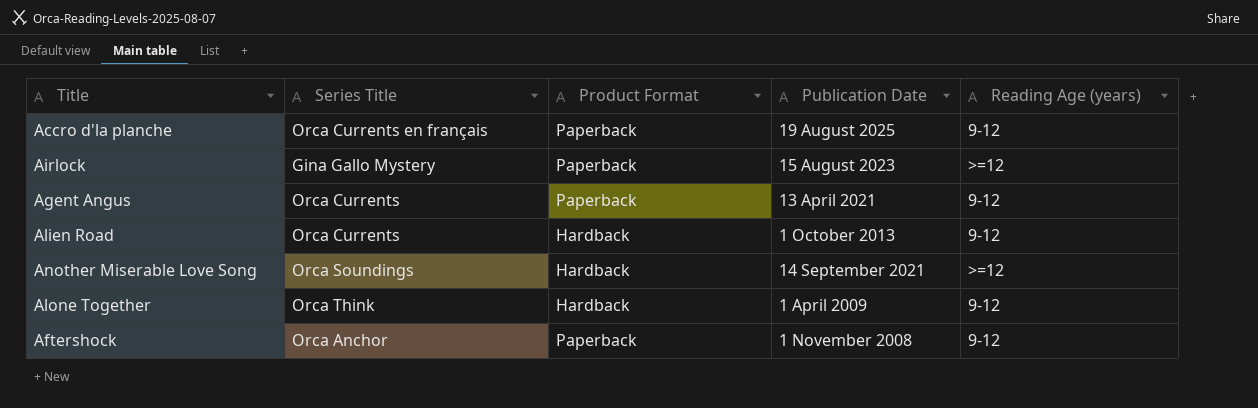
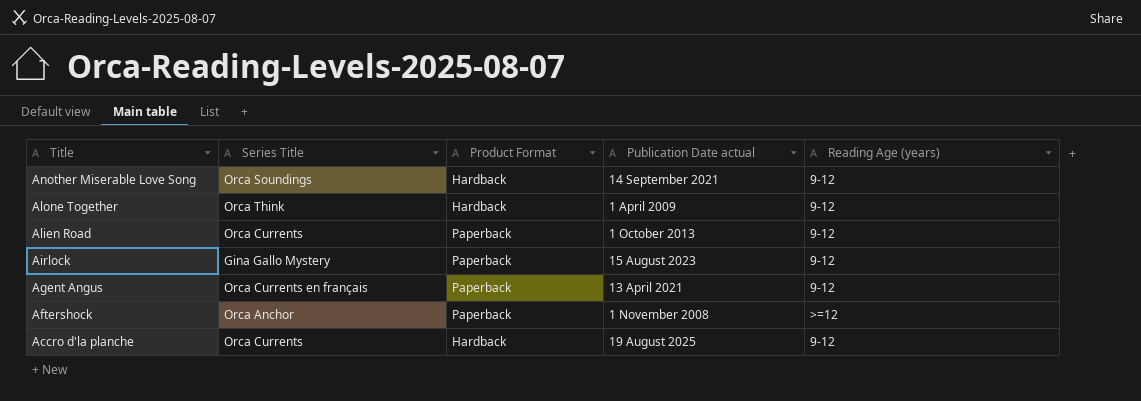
row order: none -> Title descending
column name: Publication Date -> Publication Date actual
Another Miserable Love Song | Reading Age (years): >=12 -> 9-12
Alien Road | Product Format: Hardback -> Paperback
Airlock | Reading Age (years): >=12 -> 9-12
Agent Angus | Series Title: Orca Currents -> Orca Currents en français
Aftershock | Reading Age (years): 9-12 -> >=12
Accro d'la planche | Series Title: Orca Currents en français -> Orca Currents
Accro d'la planche | Product Format: Paperback -> Hardback

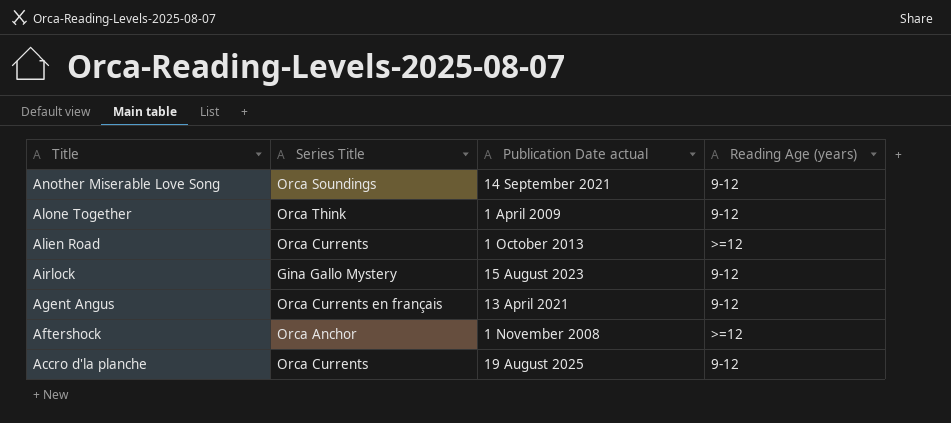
column Product Format | position: 3 -> none
Alien Road | Reading Age (years): 9-12 -> >=12

